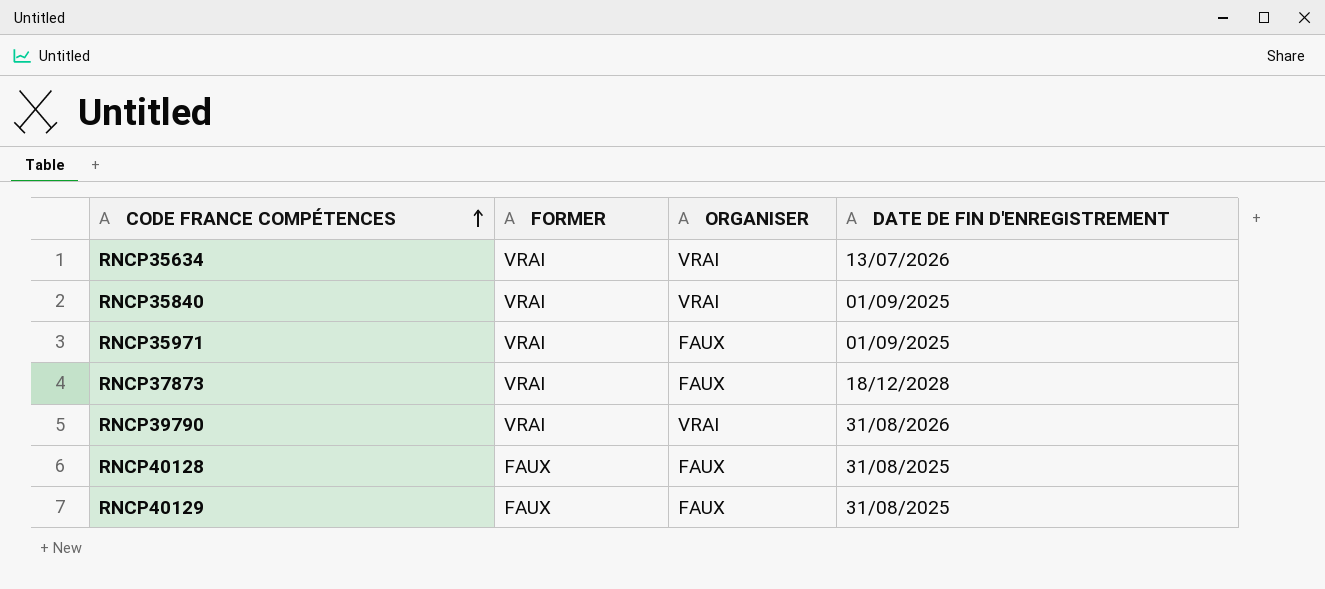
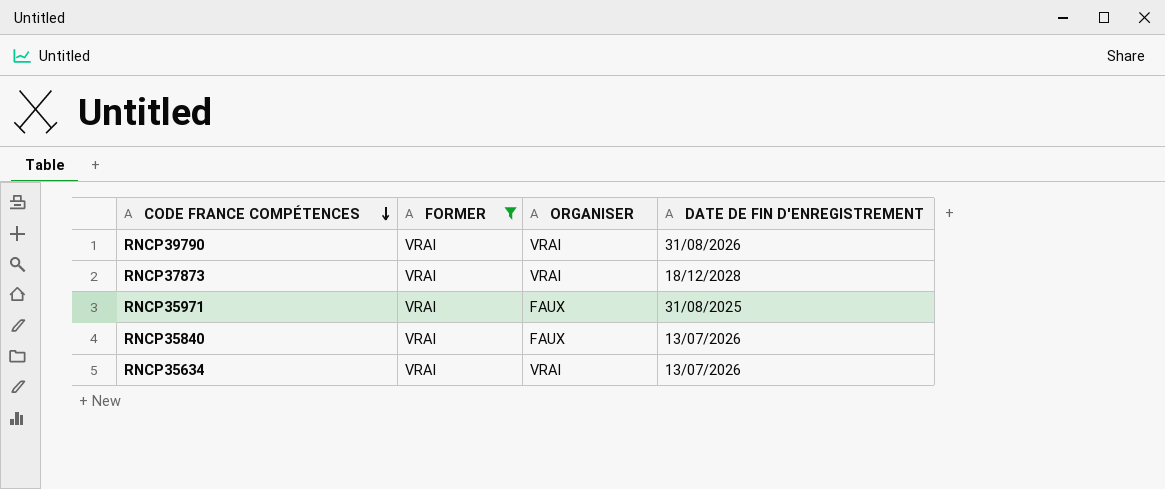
filter: none -> FORMER = VRAI
row order: CODE FRANCE COMPÉTENCES ascending -> CODE FRANCE COMPÉTENCES descending
RNCP37873 | ORGANISER: FAUX -> VRAI
RNCP35971 | DATE DE FIN D'ENREGISTREMENT: 01/09/2025 -> 31/08/2025
RNCP35840 | ORGANISER: VRAI -> FAUX
RNCP35840 | DATE DE FIN D'ENREGISTREMENT: 01/09/2025 -> 13/07/2026

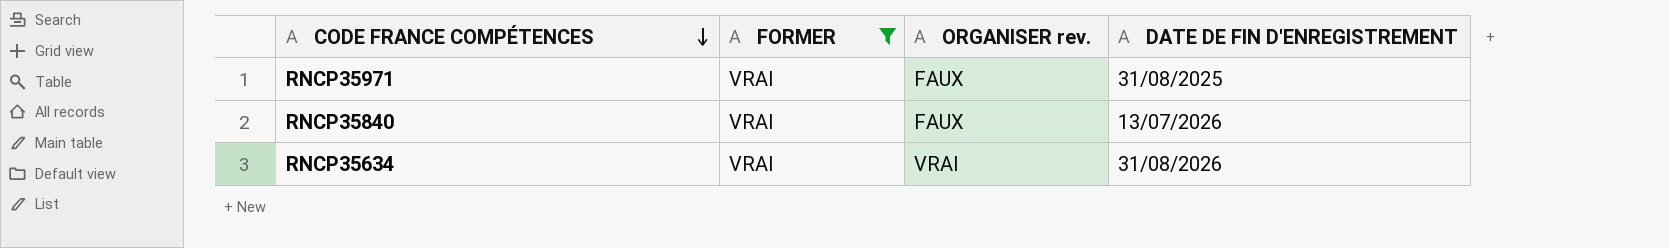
column name: ORGANISER -> ORGANISER rev.
row RNCP39790: VRAI | VRAI | 31/08/2026 -> none
row RNCP37873: VRAI | VRAI | 18/12/2028 -> none
RNCP35634 | DATE DE FIN D'ENREGISTREMENT: 13/07/2026 -> 31/08/2026

